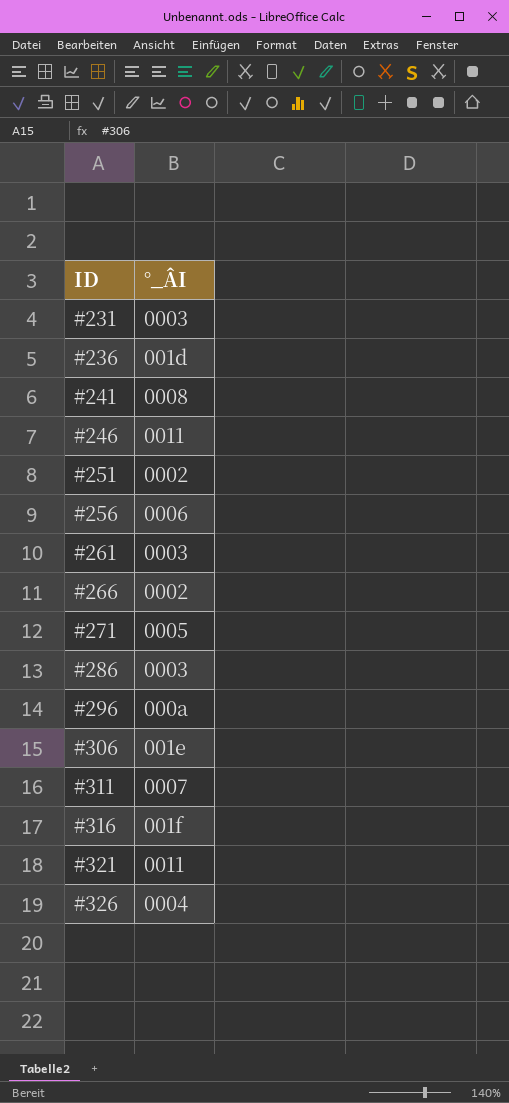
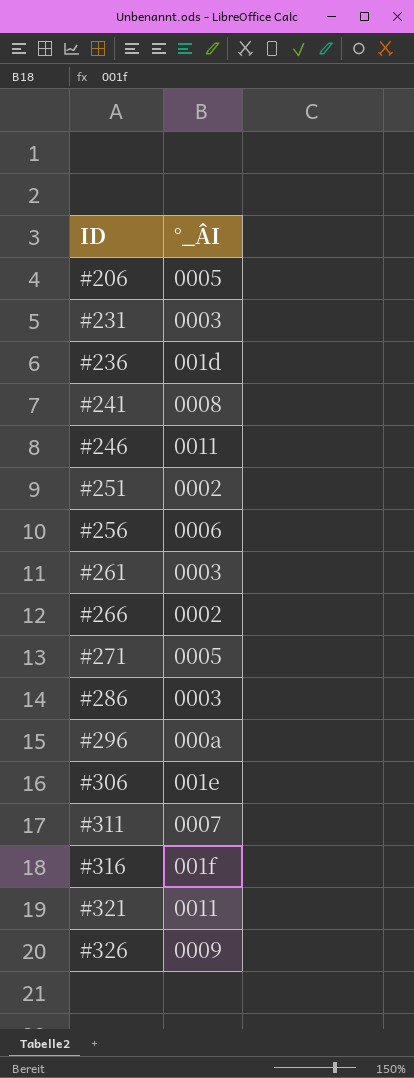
row #206: none -> 0005
#326 | °_ÂI: 0004 -> 0009

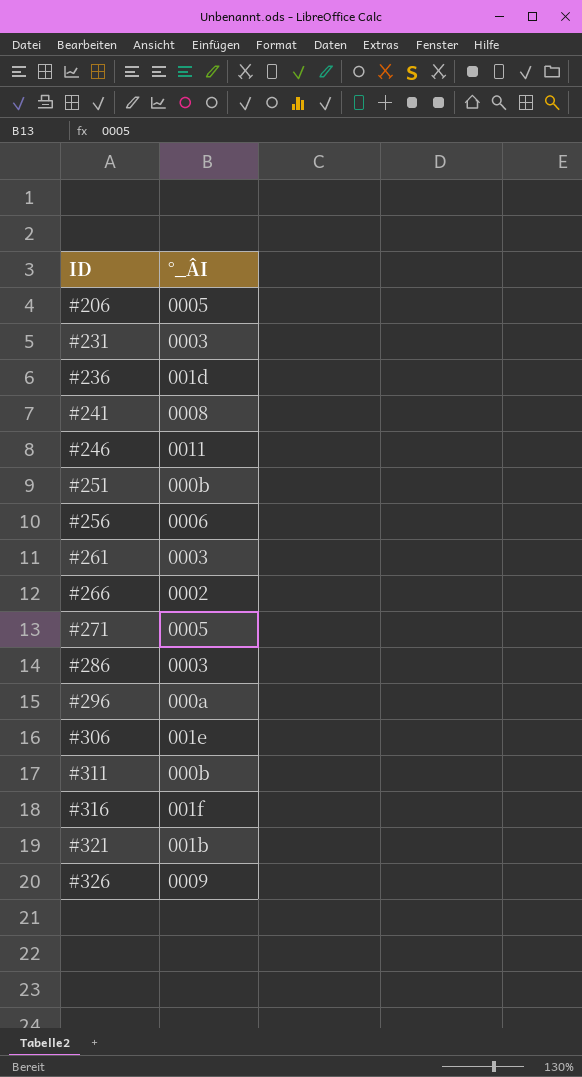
#251 | °_ÂI: 0002 -> 000b
#311 | °_ÂI: 0007 -> 000b
#321 | °_ÂI: 0011 -> 001b

